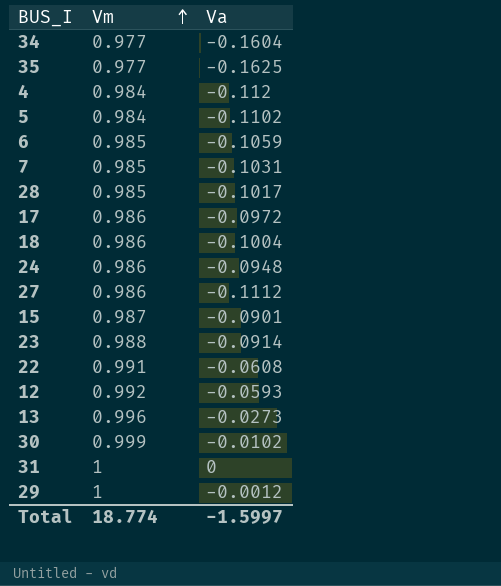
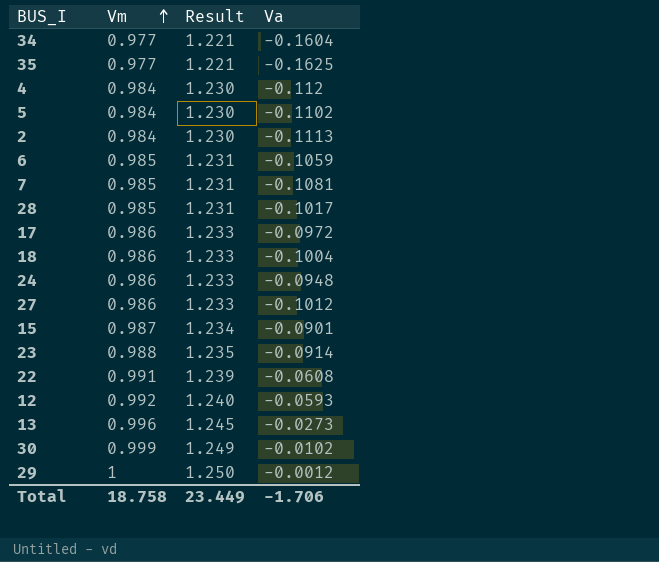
column Result | formula: none -> [Vm] * 1.25
row 31: 1 | 0 -> none
row 2: none -> 0.984 | 1.230 | -0.1113
7 | Va: -0.1031 -> -0.1081
27 | Va: -0.1112 -> -0.1012
Total | Vm: 18.774 -> 18.758
Total | Va: -1.5997 -> -1.706

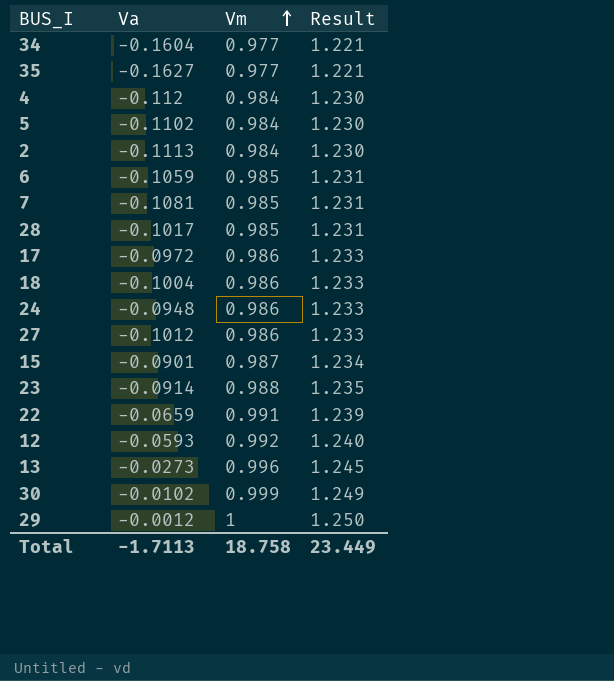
column Va | position: 4 -> 2
35 | Va: -0.1625 -> -0.1627
22 | Va: -0.0608 -> -0.0659
Total | Va: -1.706 -> -1.7113

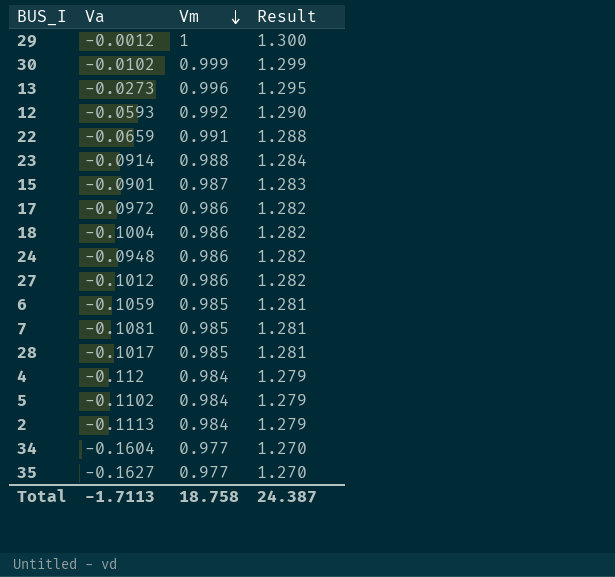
row order: Vm ascending -> Vm descending
column Result | formula: [Vm] * 1.25 -> [Vm] * 1.3
Total | Result: 23.449 -> 24.387

